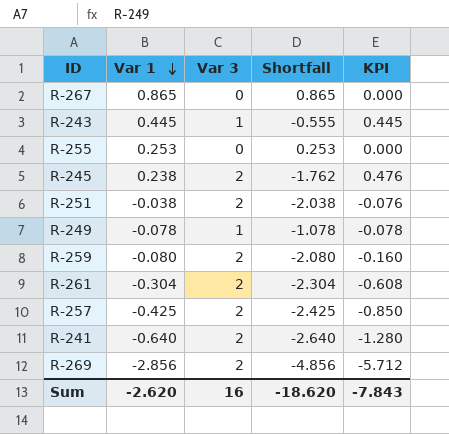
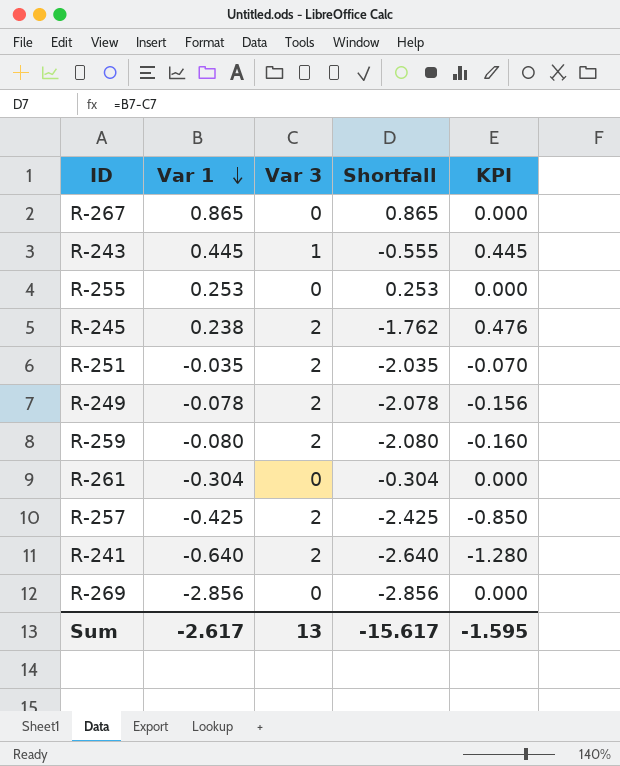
R-251 | Var 1: -0.038 -> -0.035
R-251 | Shortfall: -2.038 -> -2.035
R-251 | KPI: -0.076 -> -0.070
R-249 | Var 3: 1 -> 2
R-249 | Shortfall: -1.078 -> -2.078
R-249 | KPI: -0.078 -> -0.156
R-261 | Var 3: 2 -> 0
R-261 | Shortfall: -2.304 -> -0.304
R-261 | KPI: -0.608 -> 0.000
R-269 | Var 3: 2 -> 0
R-269 | Shortfall: -4.856 -> -2.856
R-269 | KPI: -5.712 -> 0.000
Sum | Var 1: -2.620 -> -2.617
Sum | Var 3: 16 -> 13
Sum | Shortfall: -18.620 -> -15.617
Sum | KPI: -7.843 -> -1.595

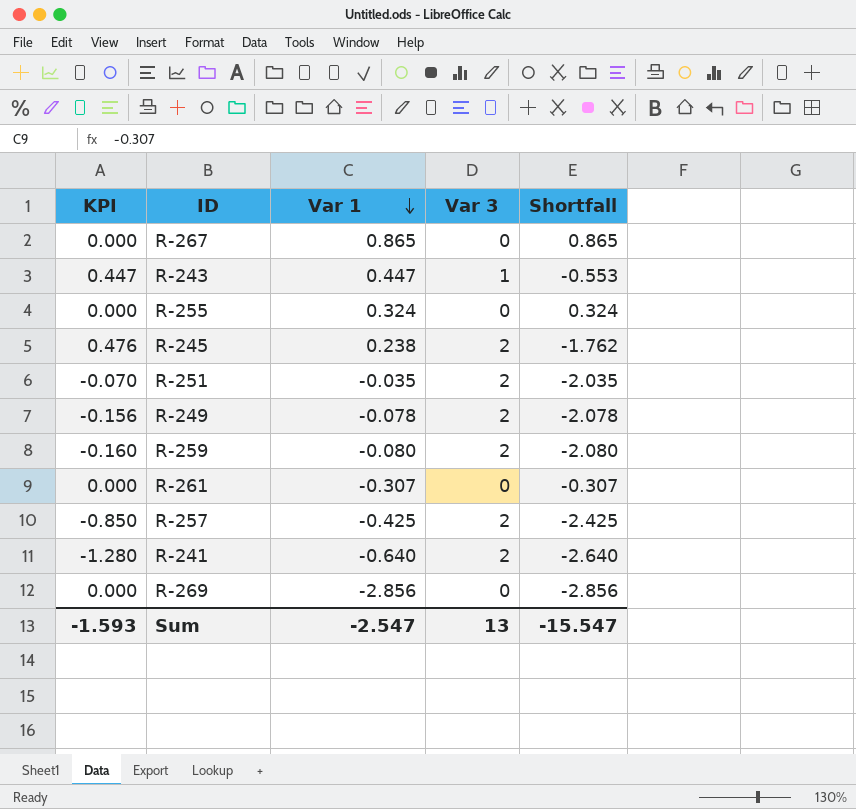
column KPI | position: 5 -> 1
R-243 | KPI: 0.445 -> 0.447
R-243 | Var 1: 0.445 -> 0.447
R-243 | Shortfall: -0.555 -> -0.553
R-255 | Var 1: 0.253 -> 0.324
R-255 | Shortfall: 0.253 -> 0.324
R-261 | Var 1: -0.304 -> -0.307
R-261 | Shortfall: -0.304 -> -0.307
Sum | KPI: -1.595 -> -1.593
Sum | Var 1: -2.617 -> -2.547
Sum | Shortfall: -15.617 -> -15.547

